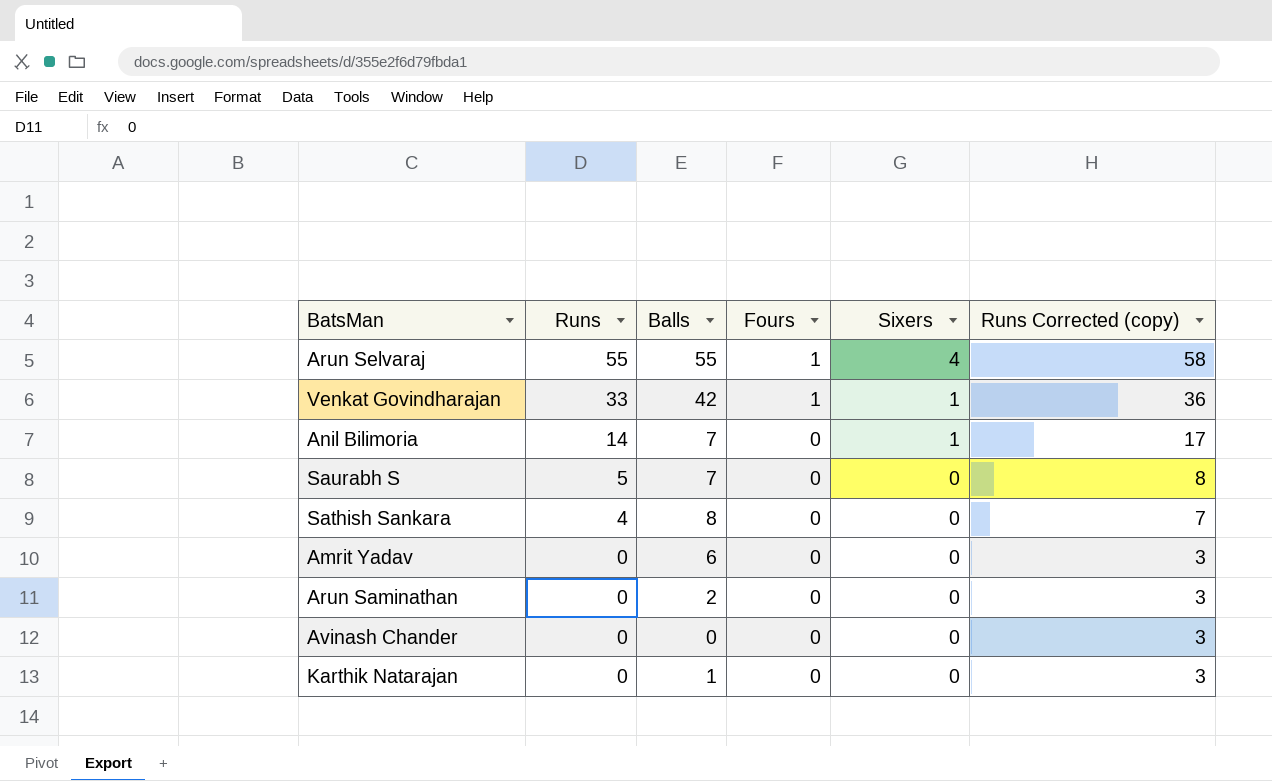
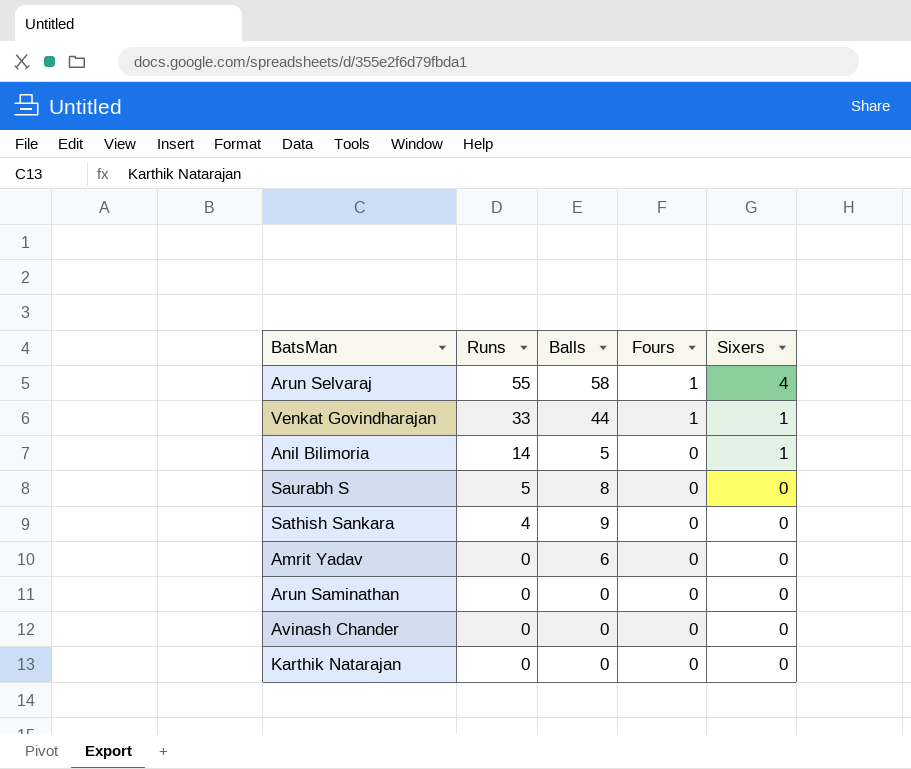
column Runs Corrected (copy) | formula: [Runs] + 3 -> none
Arun Selvaraj | Balls: 55 -> 58
Venkat Govindharajan | Balls: 42 -> 44
Anil Bilimoria | Balls: 7 -> 5
Saurabh S | Balls: 7 -> 8
Sathish Sankara | Balls: 8 -> 9
Arun Saminathan | Balls: 2 -> 0
Karthik Natarajan | Balls: 1 -> 0

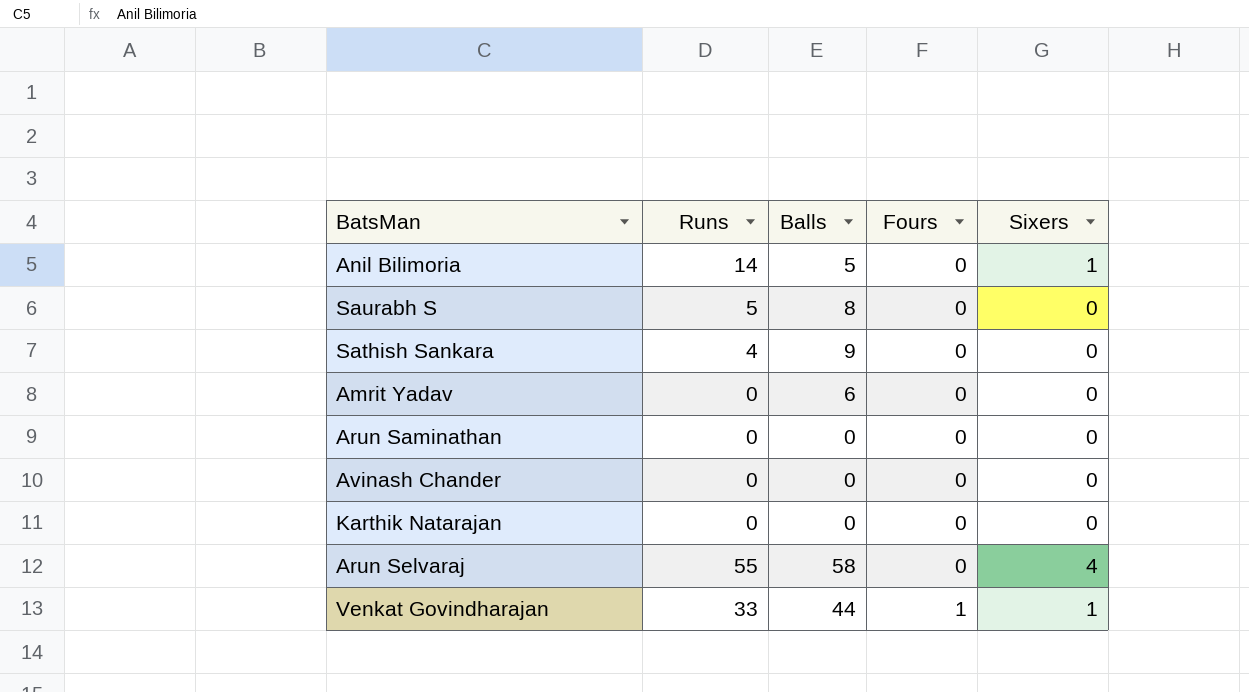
row order: Runs descending -> Fours ascending
Arun Selvaraj | Fours: 1 -> 0

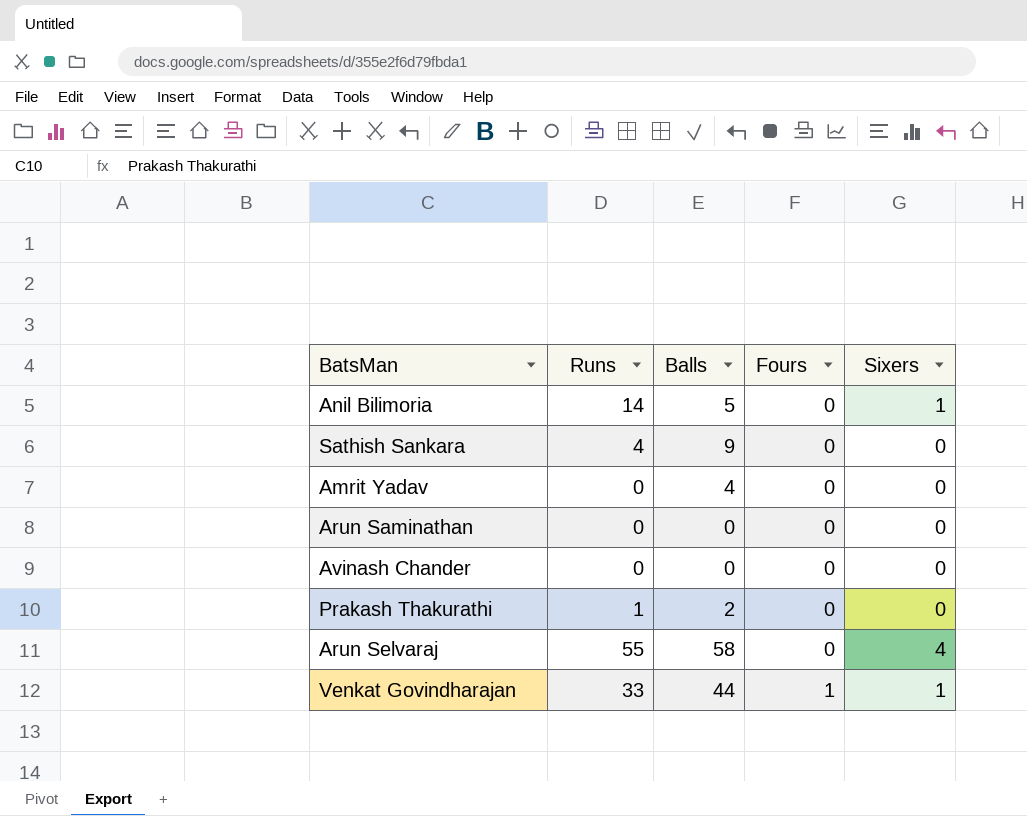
row Saurabh S: 5 | 8 | 0 | 0 -> none
row Karthik Natarajan: 0 | 0 | 0 | 0 -> none
Amrit Yadav | Balls: 6 -> 4
row Prakash Thakurathi: none -> 1 | 2 | 0 | 0

